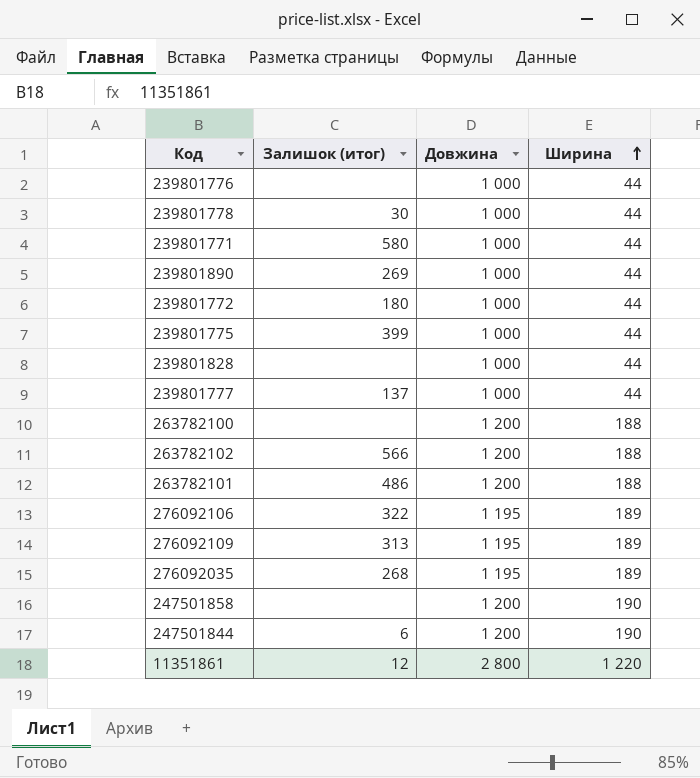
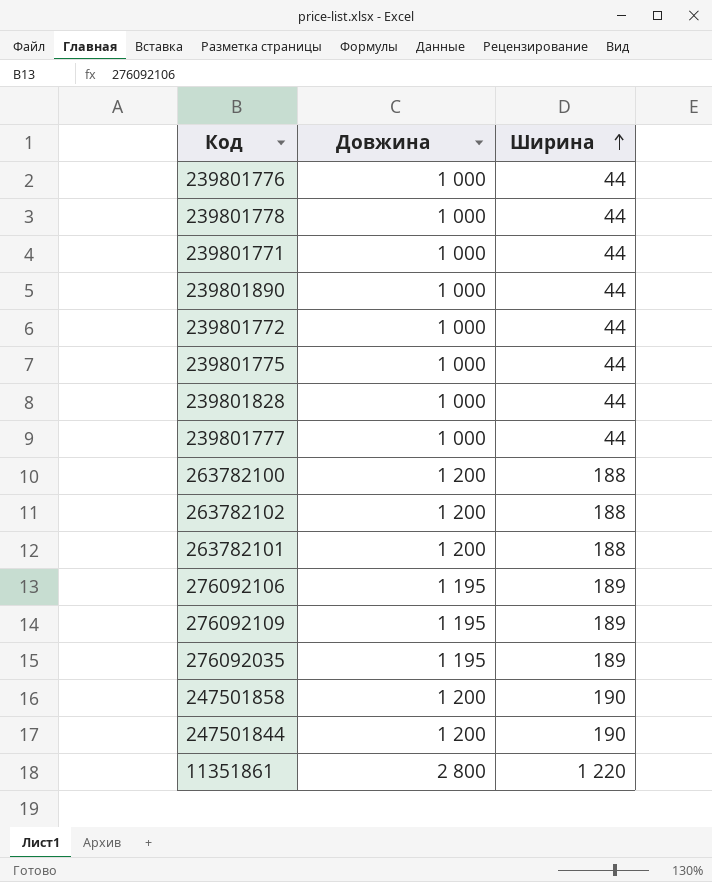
column Залишок (итог) | position: 2 -> none

